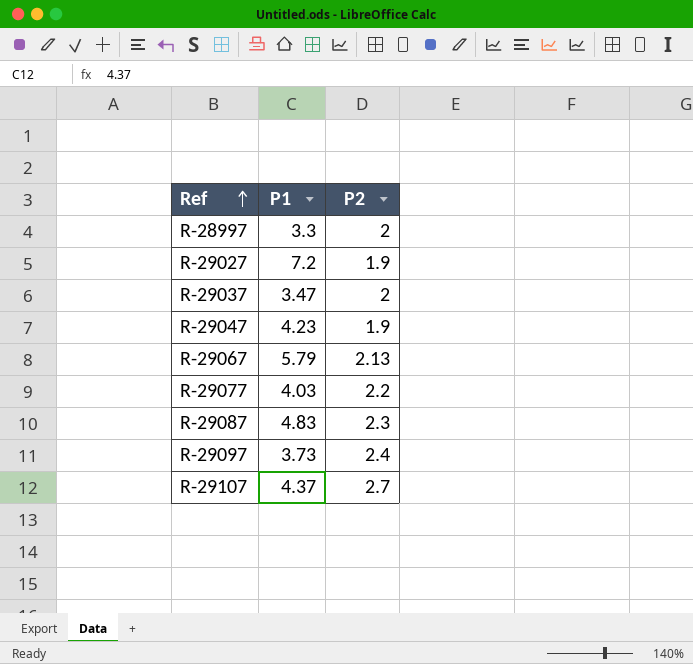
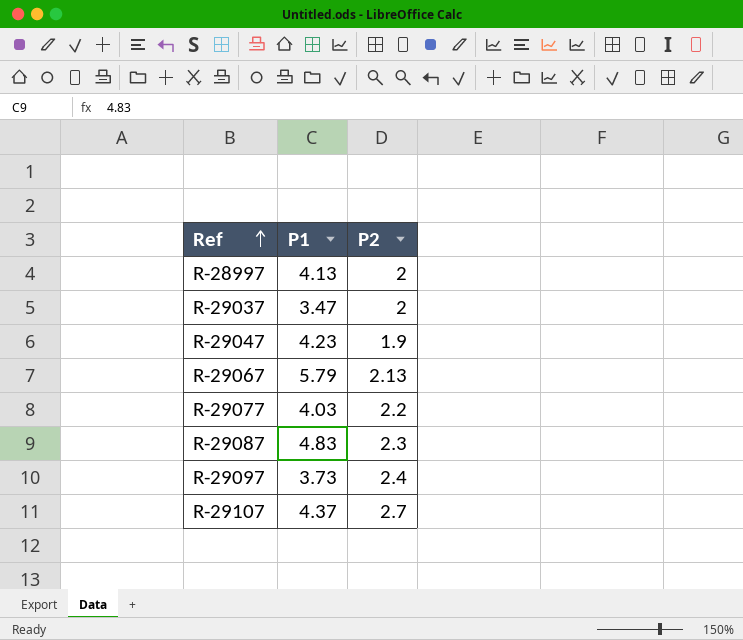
row R-29027: 7.2 | 1.9 -> none
R-28997 | P1: 3.3 -> 4.13

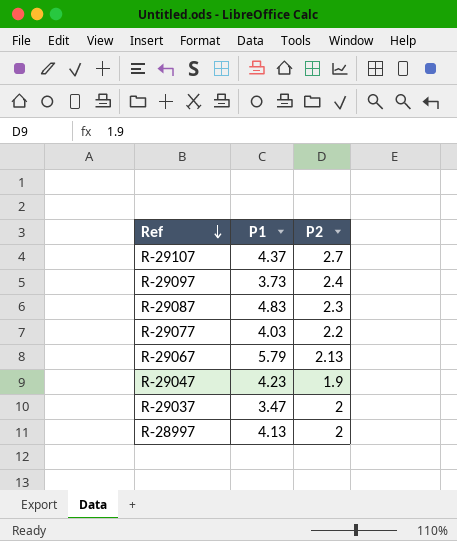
row order: Ref ascending -> Ref descending

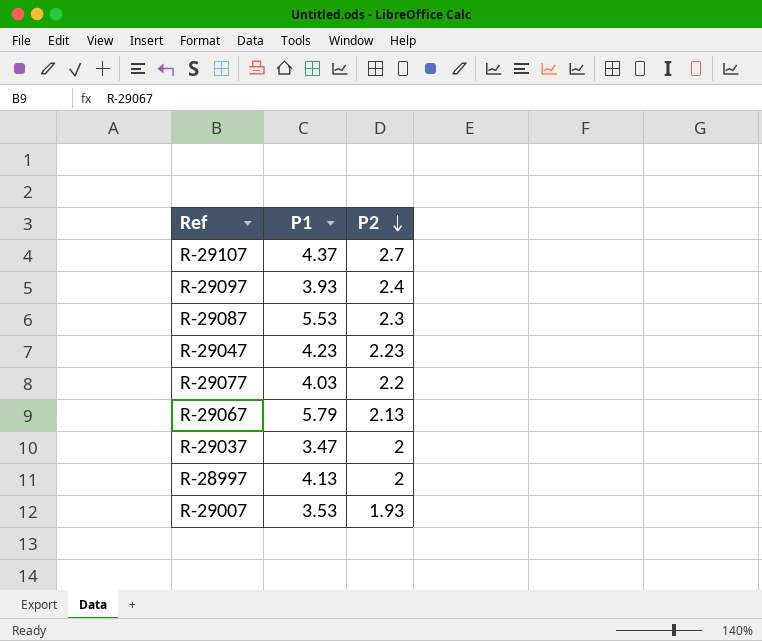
row order: Ref descending -> P2 descending
R-29097 | P1: 3.73 -> 3.93
R-29087 | P1: 4.83 -> 5.53
R-29047 | P2: 1.9 -> 2.23
row R-29007: none -> 3.53 | 1.93

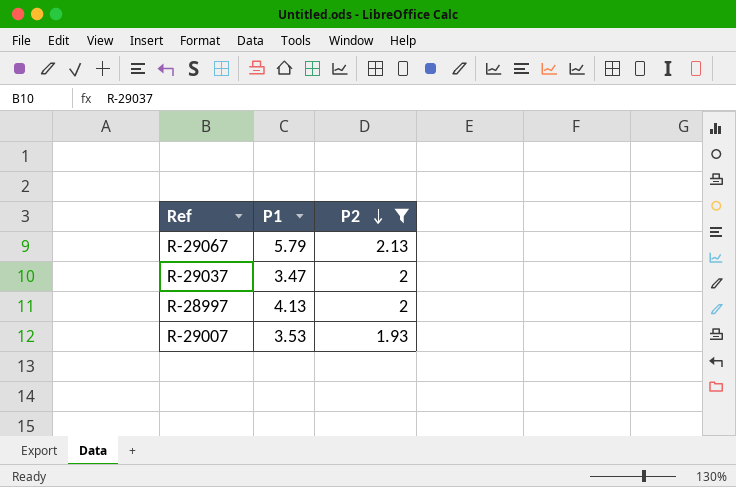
filter: none -> P2 <= 2.13

